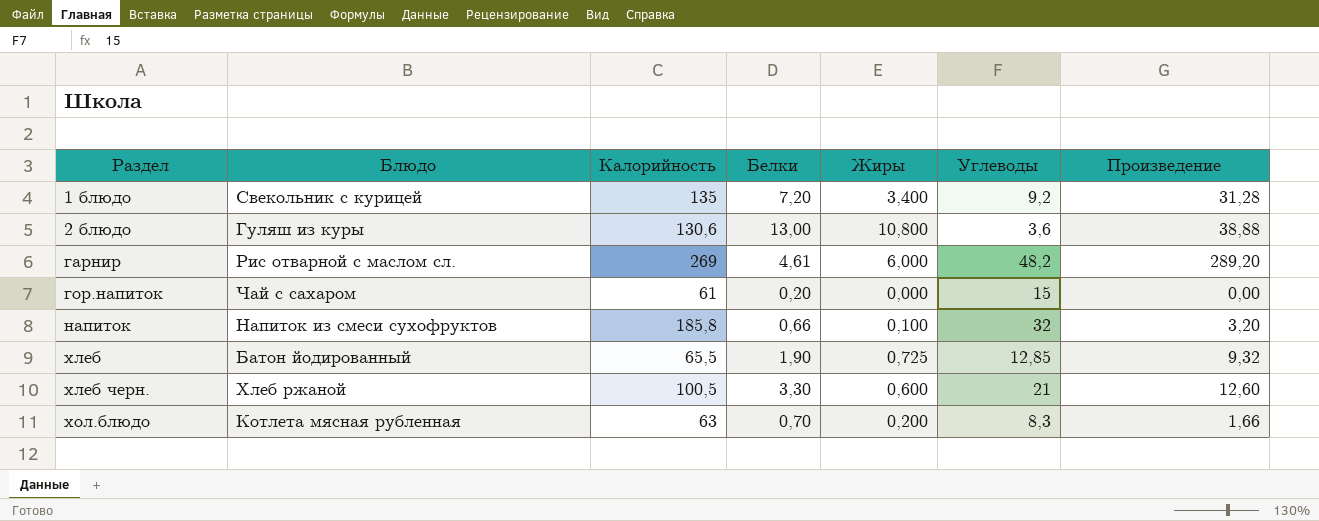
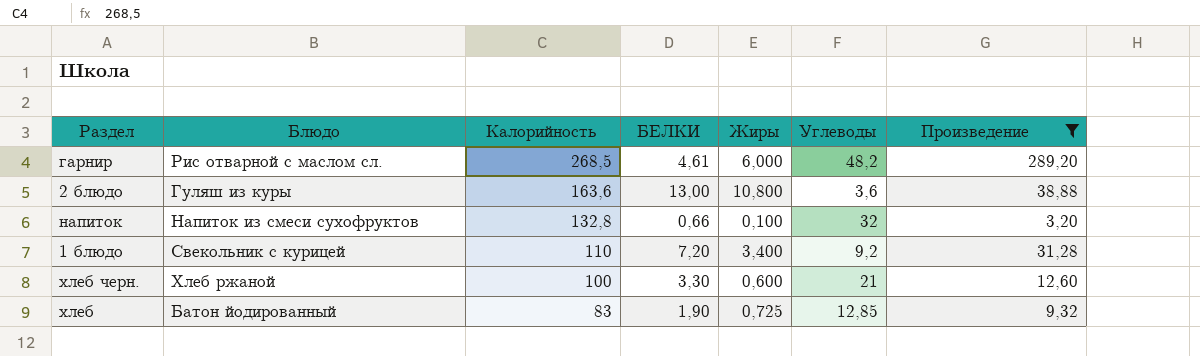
filter: none -> Произведение >= 3,20
row order: Раздел ascending -> Калорийность descending
column name: Белки -> БЕЛКИ
гарнир | Калорийность: 269 -> 268,5
2 блюдо | Калорийность: 130,6 -> 163,6
напиток | Калорийность: 185,8 -> 132,8
1 блюдо | Калорийность: 135 -> 110
хлеб черн. | Калорийность: 100,5 -> 100
хлеб | Калорийность: 65,5 -> 83

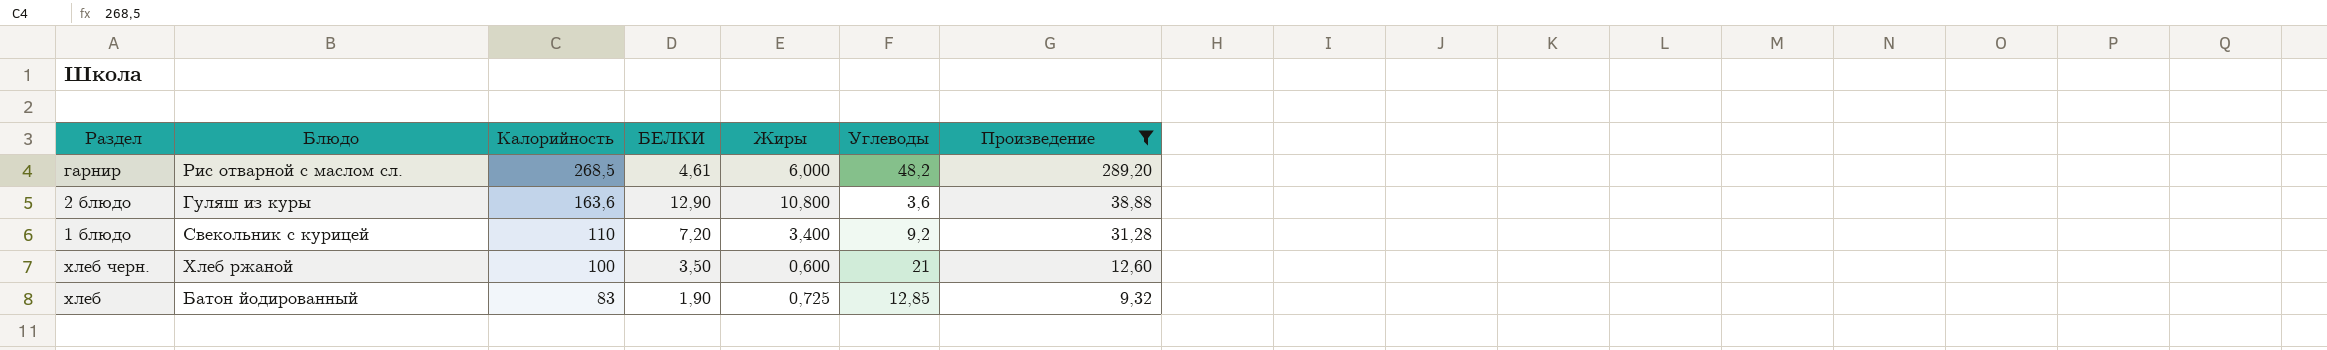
row напиток: Напиток из смеси сухофруктов | 132,8 | 0,66 | 0,100 | 32 | 3,20 -> none
2 блюдо | БЕЛКИ: 13,00 -> 12,90
хлеб черн. | БЕЛКИ: 3,30 -> 3,50

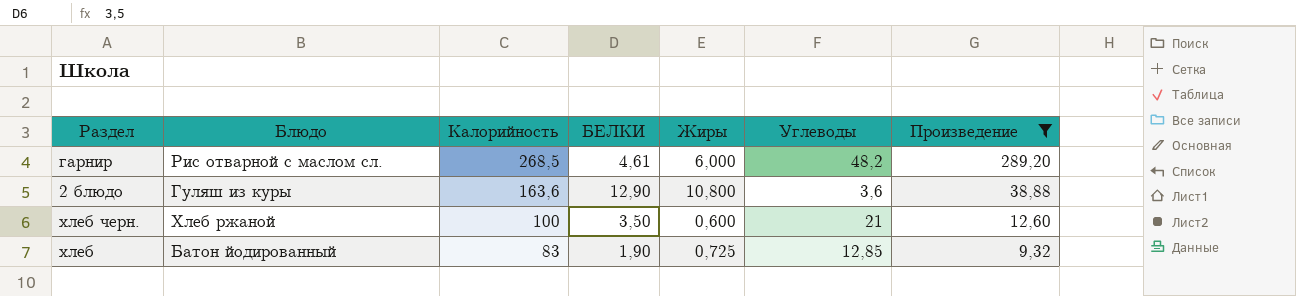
row 1 блюдо: Свекольник с курицей | 110 | 7,20 | 3,400 | 9,2 | 31,28 -> none

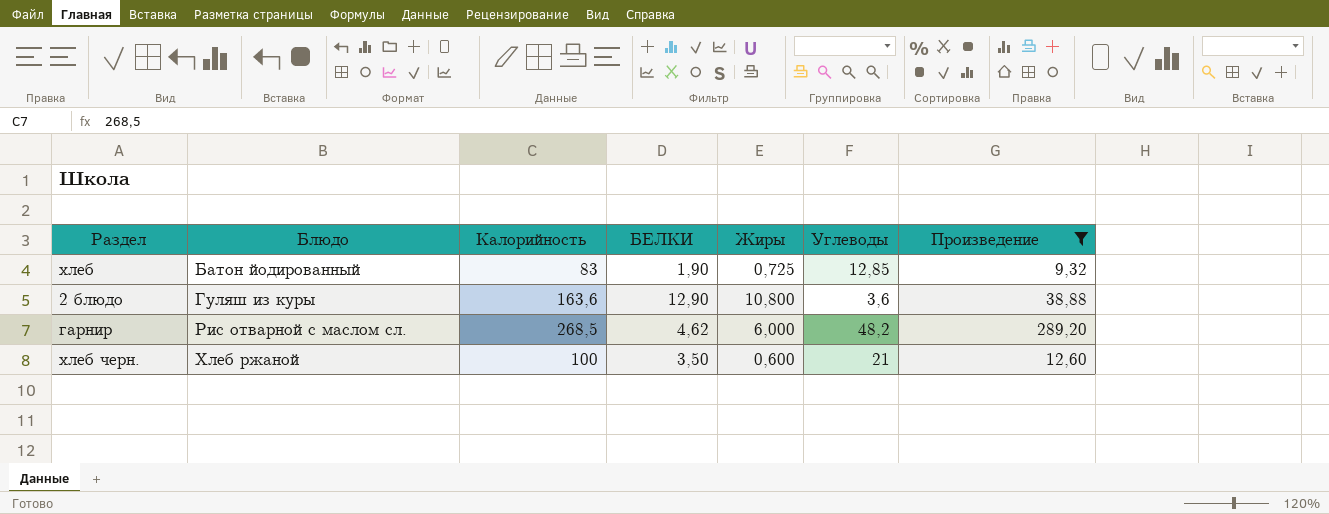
row order: Калорийность descending -> Блюдо ascending
гарнир | БЕЛКИ: 4,61 -> 4,62

